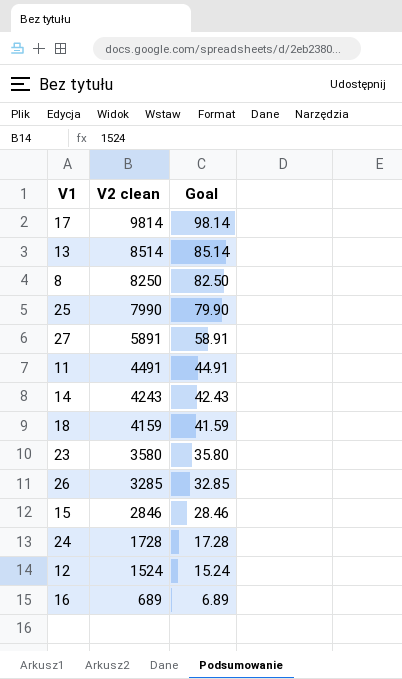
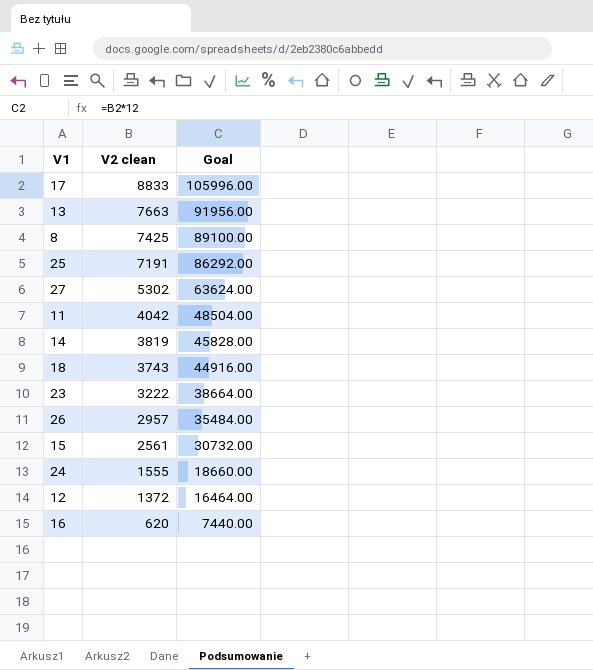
column Goal | formula: [V2 clean] * 0.01 -> [V2 clean] * 12
17 | V2 clean: 9814 -> 8833
13 | V2 clean: 8514 -> 7663
8 | V2 clean: 8250 -> 7425
25 | V2 clean: 7990 -> 7191
27 | V2 clean: 5891 -> 5302
11 | V2 clean: 4491 -> 4042
14 | V2 clean: 4243 -> 3819
18 | V2 clean: 4159 -> 3743
23 | V2 clean: 3580 -> 3222
26 | V2 clean: 3285 -> 2957
15 | V2 clean: 2846 -> 2561
24 | V2 clean: 1728 -> 1555
12 | V2 clean: 1524 -> 1372
16 | V2 clean: 689 -> 620

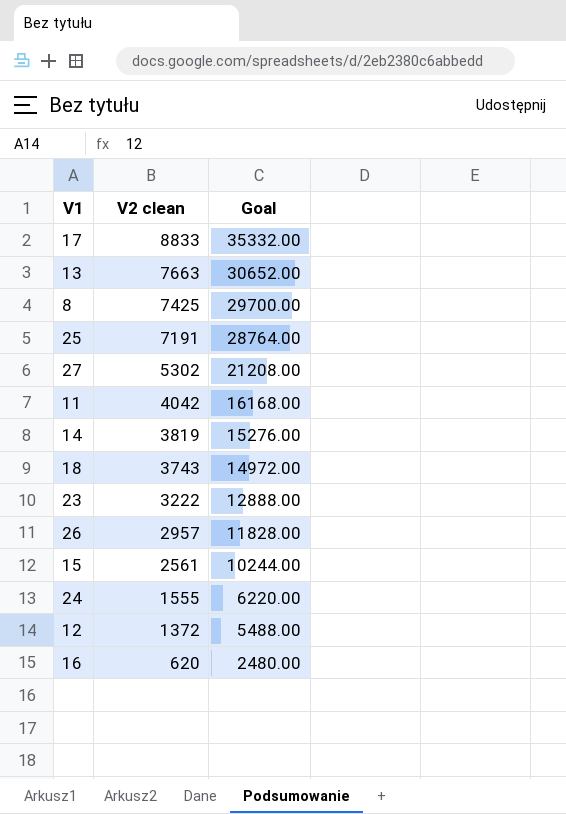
column Goal | formula: [V2 clean] * 12 -> [V2 clean] * 4

